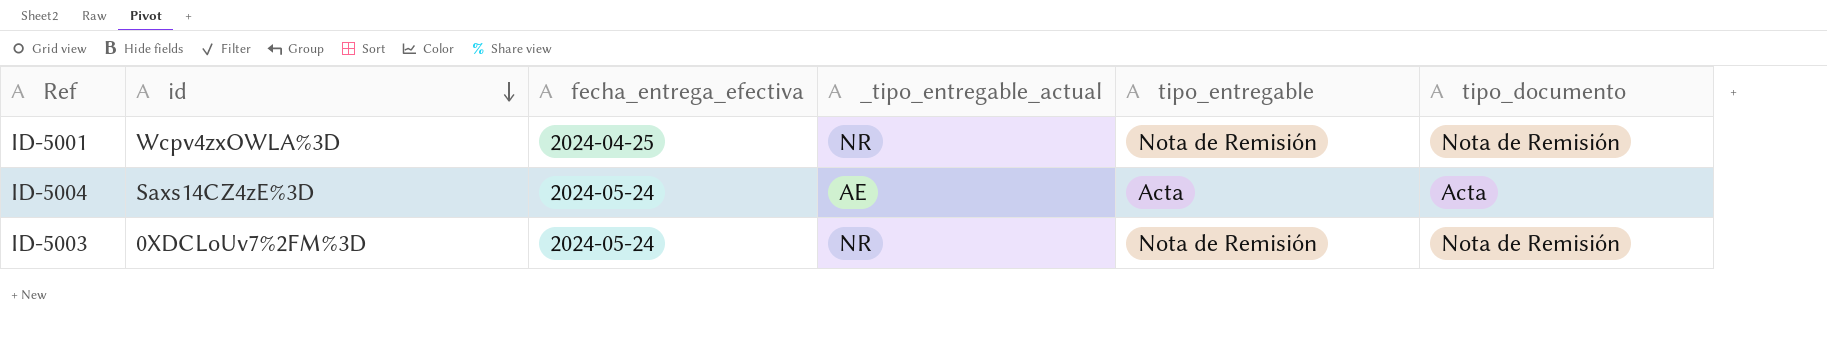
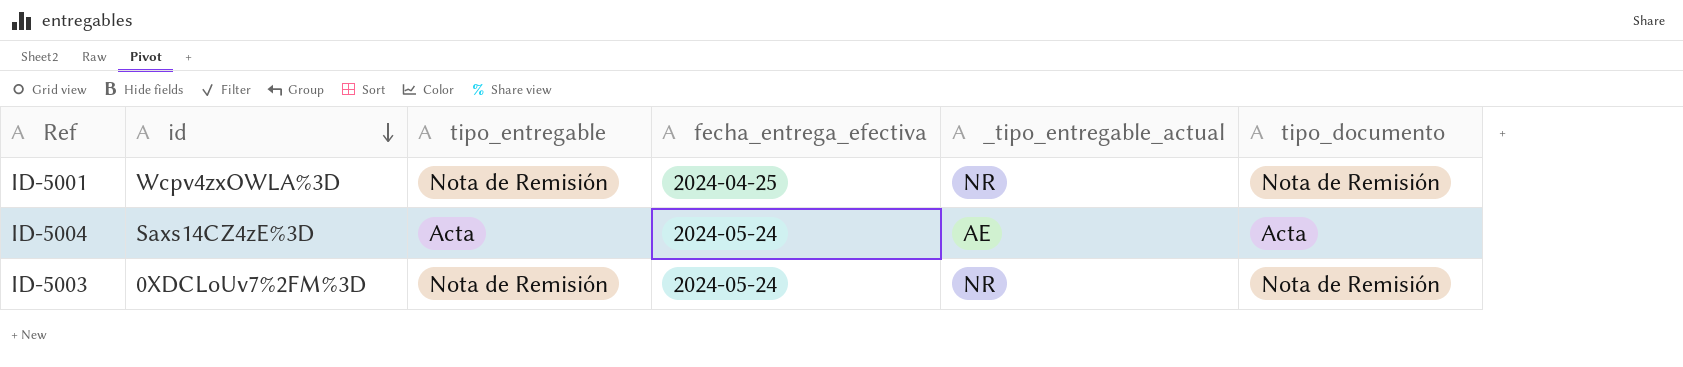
column tipo_entregable | position: 5 -> 3

